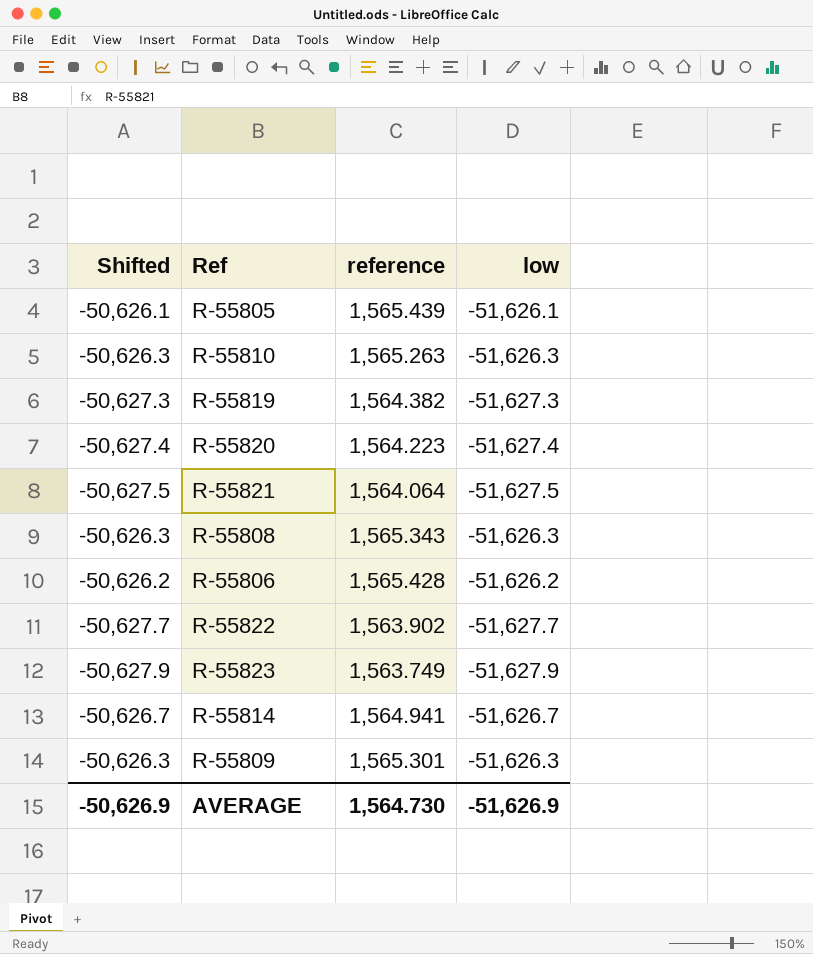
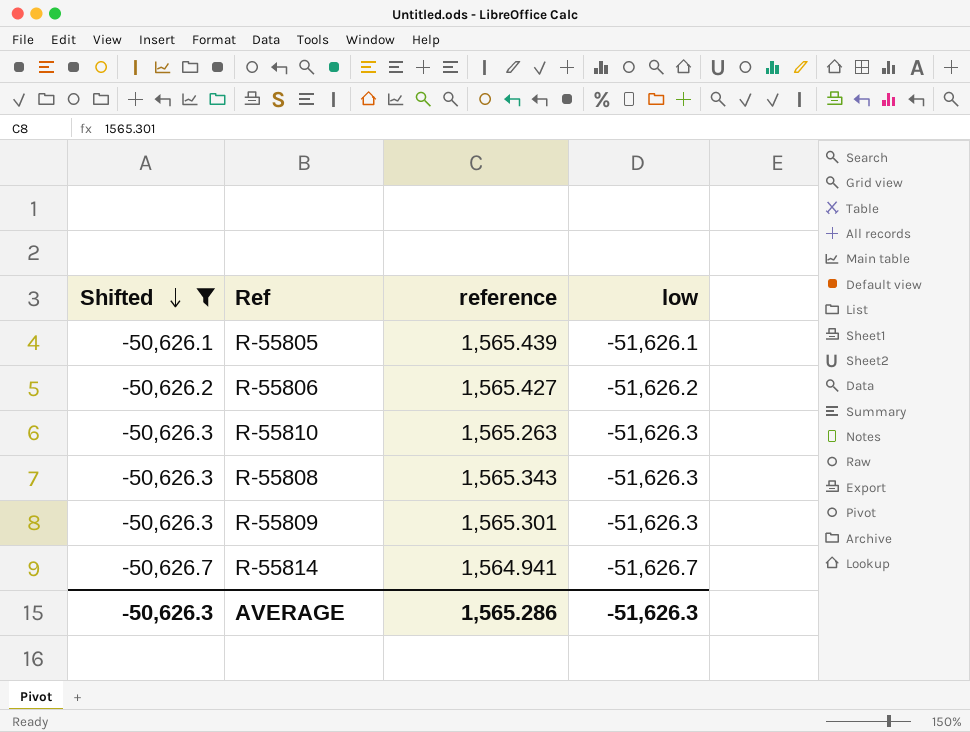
filter: none -> Shifted >= -50,626.7
row order: none -> Shifted descending
R-55806 | reference: 1,565.428 -> 1,565.427
AVERAGE | Shifted: -50,626.9 -> -50,626.3
AVERAGE | reference: 1,564.730 -> 1,565.286
AVERAGE | low: -51,626.9 -> -51,626.3

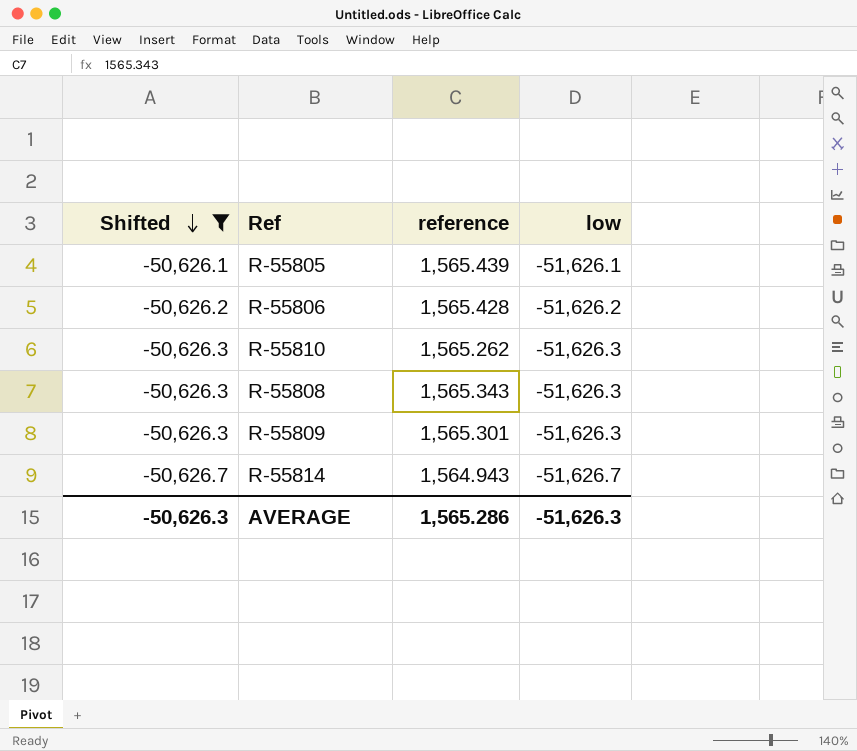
R-55806 | reference: 1,565.427 -> 1,565.428
R-55810 | reference: 1,565.263 -> 1,565.262
R-55814 | reference: 1,564.941 -> 1,564.943

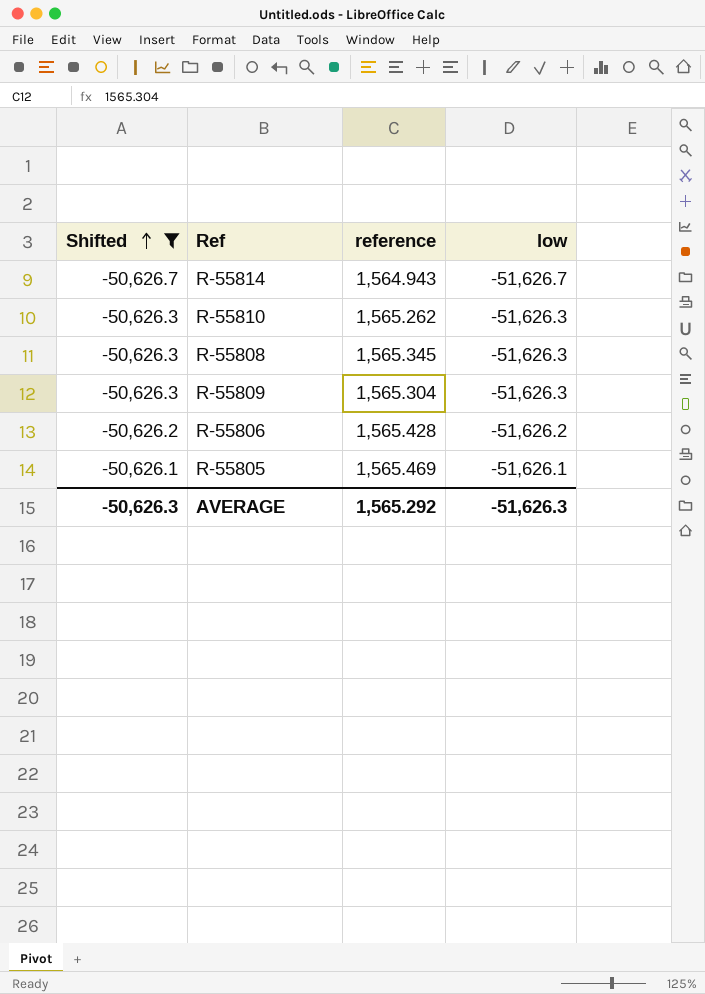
row order: Shifted descending -> Shifted ascending
R-55808 | reference: 1,565.343 -> 1,565.345
R-55809 | reference: 1,565.301 -> 1,565.304
R-55805 | reference: 1,565.439 -> 1,565.469
AVERAGE | reference: 1,565.286 -> 1,565.292

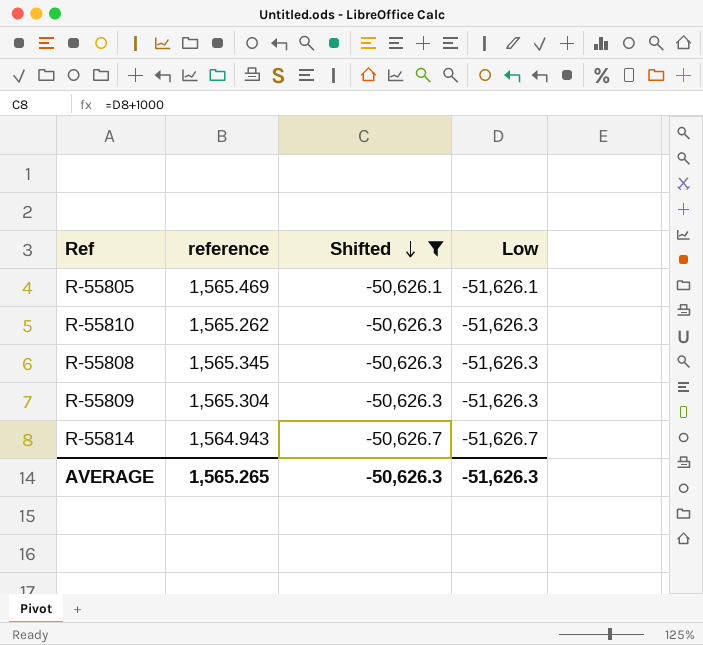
row order: Shifted ascending -> Shifted descending
column Shifted | position: 1 -> 3
column name: low -> Low
row R-55806: -50,626.2 | 1,565.428 | -51,626.2 -> none
AVERAGE | reference: 1,565.292 -> 1,565.265

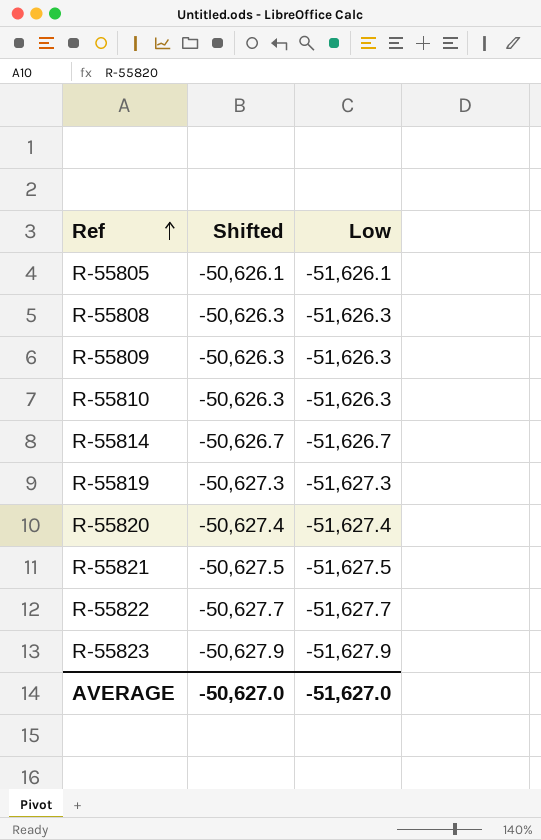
filter: Shifted >= -50,626.7 -> none
row order: Shifted descending -> Ref ascending
column reference | position: 2 -> none
AVERAGE | Shifted: -50,626.3 -> -50,627.0
AVERAGE | Low: -51,626.3 -> -51,627.0

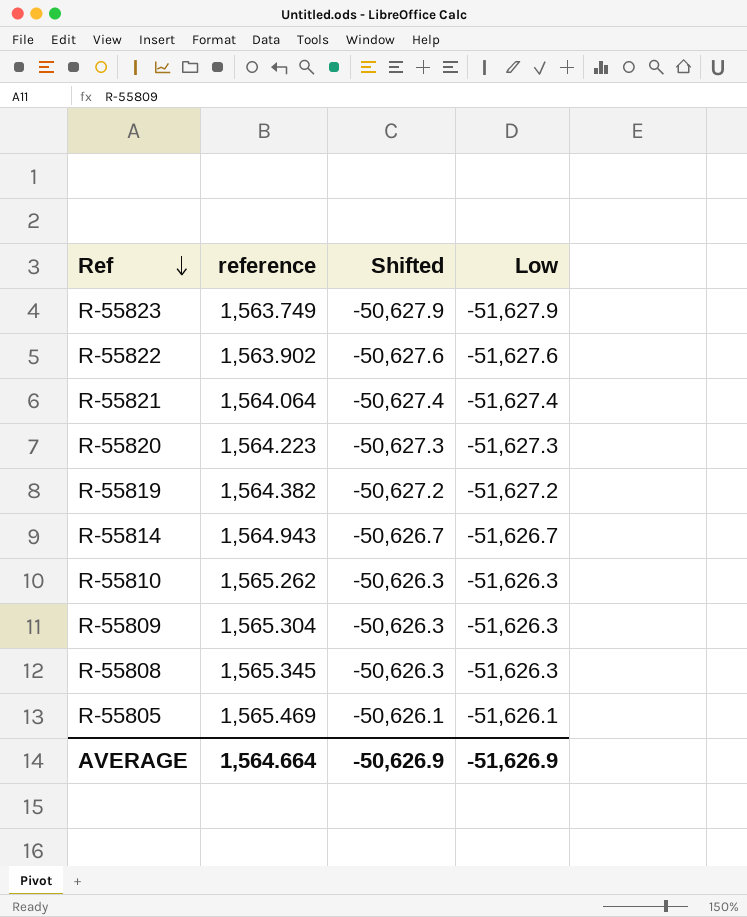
row order: Ref ascending -> Ref descending
column reference | position: none -> 2
R-55822 | Shifted: -50,627.7 -> -50,627.6
R-55822 | Low: -51,627.7 -> -51,627.6
R-55821 | Shifted: -50,627.5 -> -50,627.4
R-55821 | Low: -51,627.5 -> -51,627.4
R-55820 | Shifted: -50,627.4 -> -50,627.3
R-55820 | Low: -51,627.4 -> -51,627.3
R-55819 | Shifted: -50,627.3 -> -50,627.2
R-55819 | Low: -51,627.3 -> -51,627.2
AVERAGE | Shifted: -50,627.0 -> -50,626.9
AVERAGE | Low: -51,627.0 -> -51,626.9

